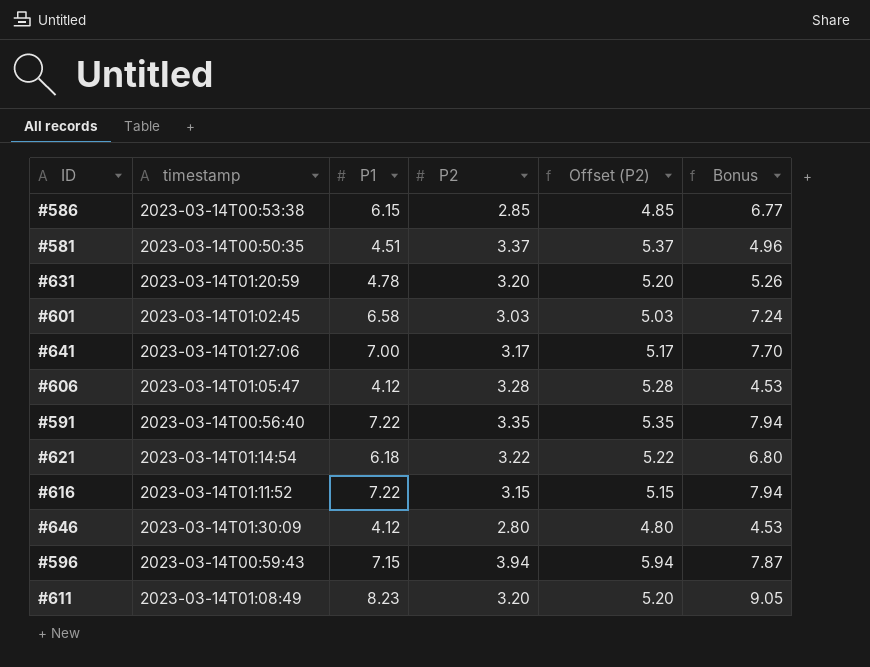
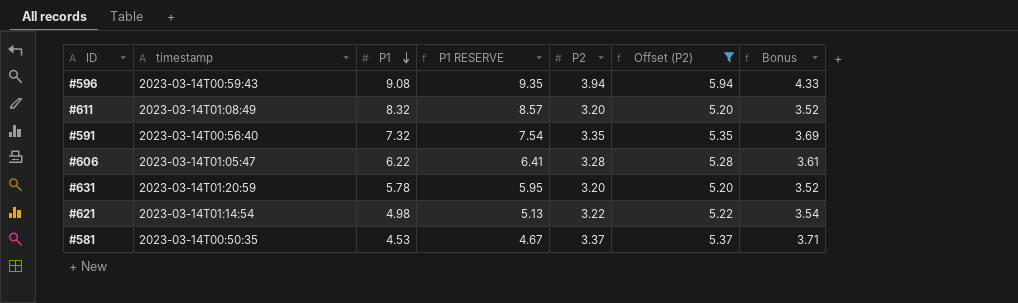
filter: none -> Offset (P2) >= 5.20
row order: none -> P1 descending
column P1 RESERVE | formula: none -> [P1] * 1.03
column Bonus | formula: [P1] * 1.1 -> [P2] * 1.1
#596 | P1: 7.15 -> 9.08
#611 | P1: 8.23 -> 8.32
#591 | P1: 7.22 -> 7.32
#606 | P1: 4.12 -> 6.22
#631 | P1: 4.78 -> 5.78
#621 | P1: 6.18 -> 4.98
#581 | P1: 4.51 -> 4.53

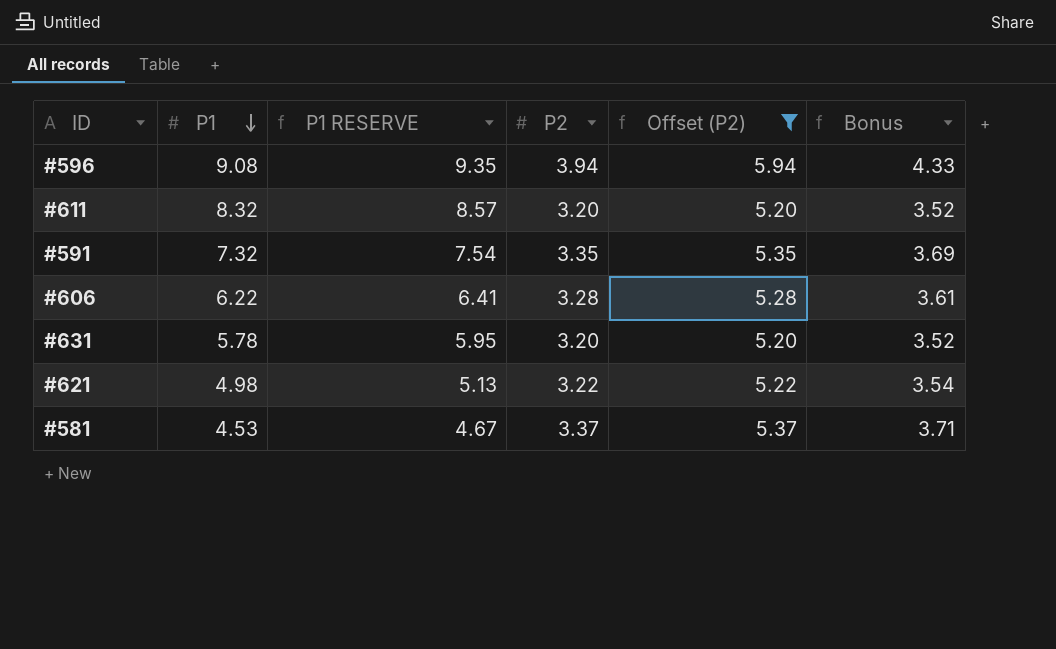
column timestamp | position: 2 -> none

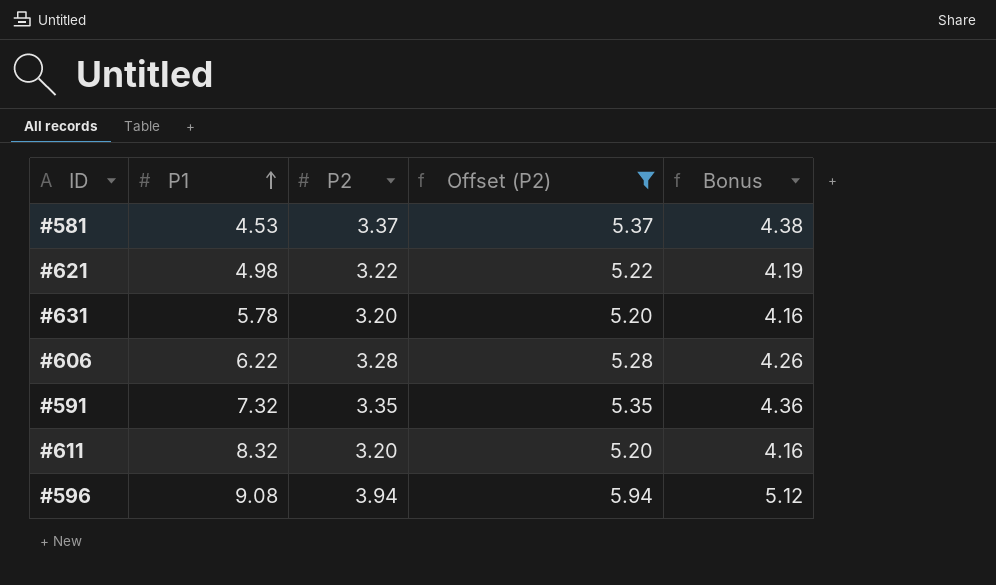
row order: P1 descending -> P1 ascending
column P1 RESERVE | formula: [P1] * 1.03 -> none
column Bonus | formula: [P2] * 1.1 -> [P2] * 1.3

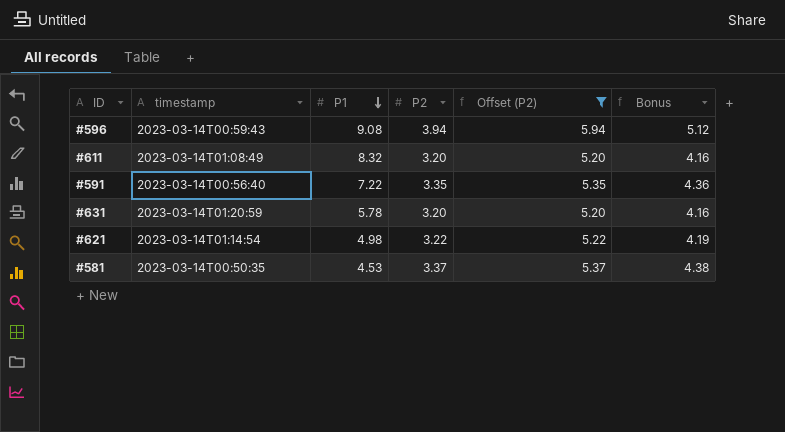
row order: P1 ascending -> P1 descending
column timestamp | position: none -> 2
row #606: 6.22 | 3.28 | 5.28 | 4.26 -> none
#591 | P1: 7.32 -> 7.22

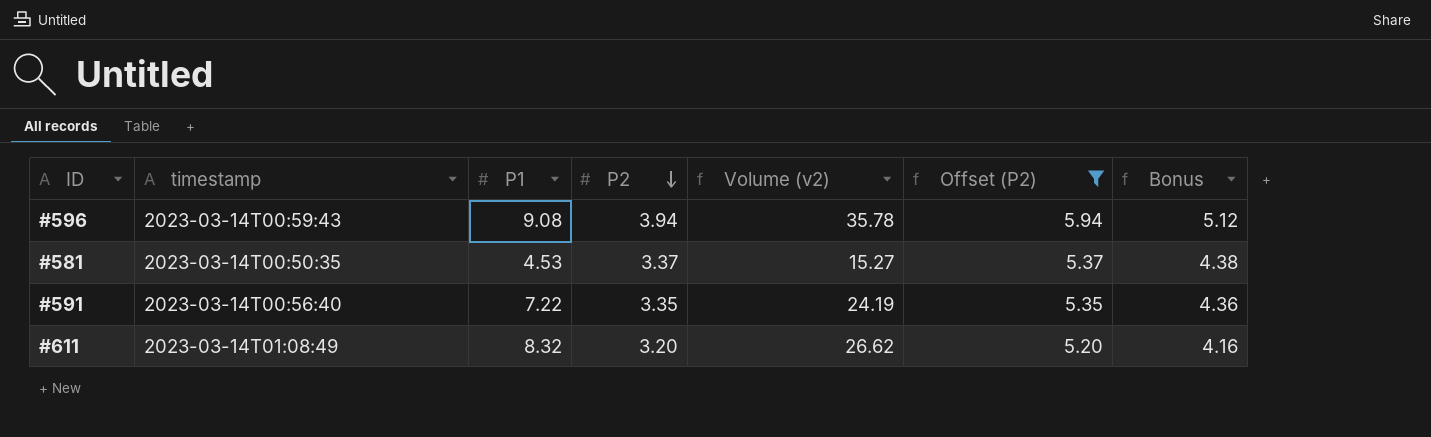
row order: P1 descending -> P2 descending
column Volume (v2) | formula: none -> [P1] * [P2]
row #631: 2023-03-14T01:20:59 | 5.78 | 3.20 | 5.20 | 4.16 -> none
row #621: 2023-03-14T01:14:54 | 4.98 | 3.22 | 5.22 | 4.19 -> none

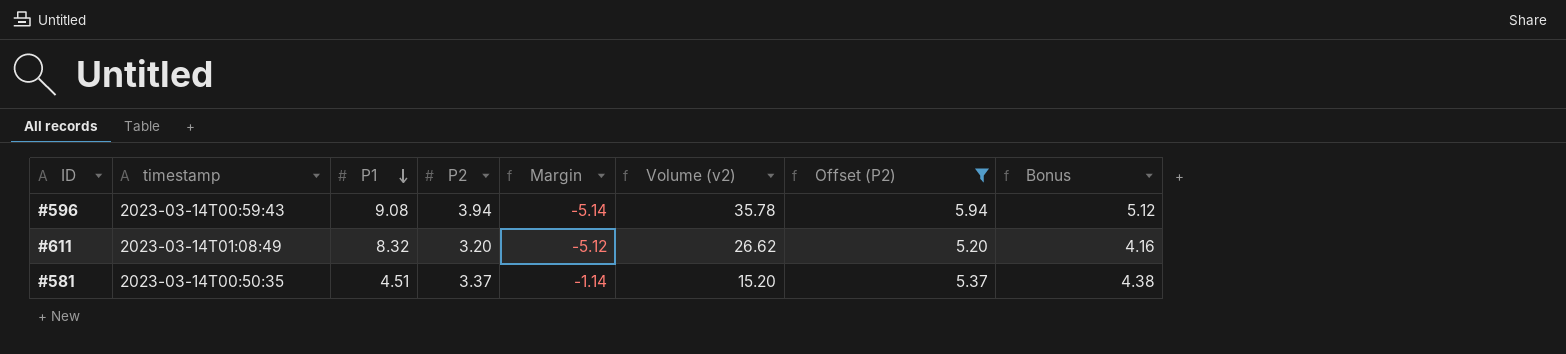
row order: P2 descending -> P1 descending
column Margin | formula: none -> [P2] - [P1]
row #591: 2023-03-14T00:56:40 | 7.22 | 3.35 | 24.19 | 5.35 | 4.36 -> none
#581 | P1: 4.53 -> 4.51
#581 | Volume (v2): 15.27 -> 15.20

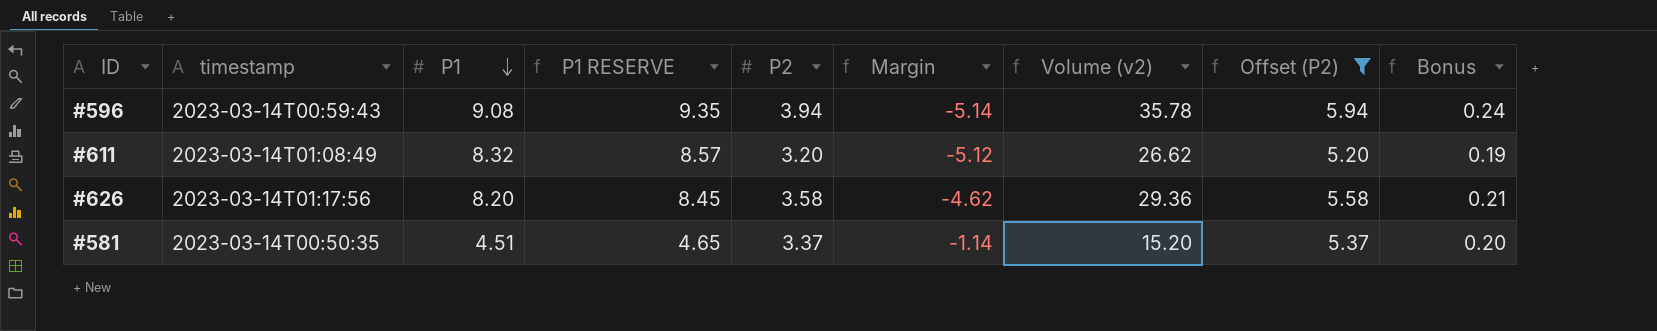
column P1 RESERVE | formula: none -> [P1] * 1.03
column Bonus | formula: [P2] * 1.3 -> [P2] * 0.06
row #626: none -> 2023-03-14T01:17:56 | 8.20 | 8.45 | 3.58 | -4.62 | 29.36 | 5.58 | 0.21

